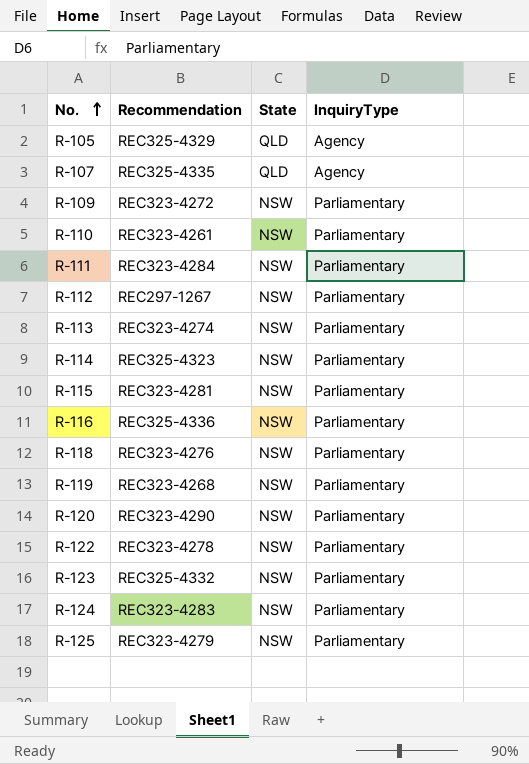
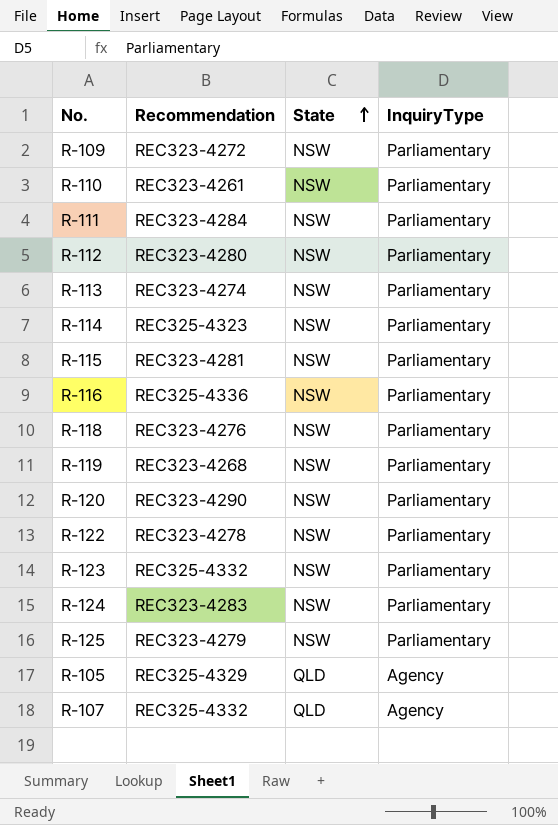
row order: No. ascending -> State ascending
R-112 | Recommendation: REC297-1267 -> REC323-4280
R-107 | Recommendation: REC325-4335 -> REC325-4332

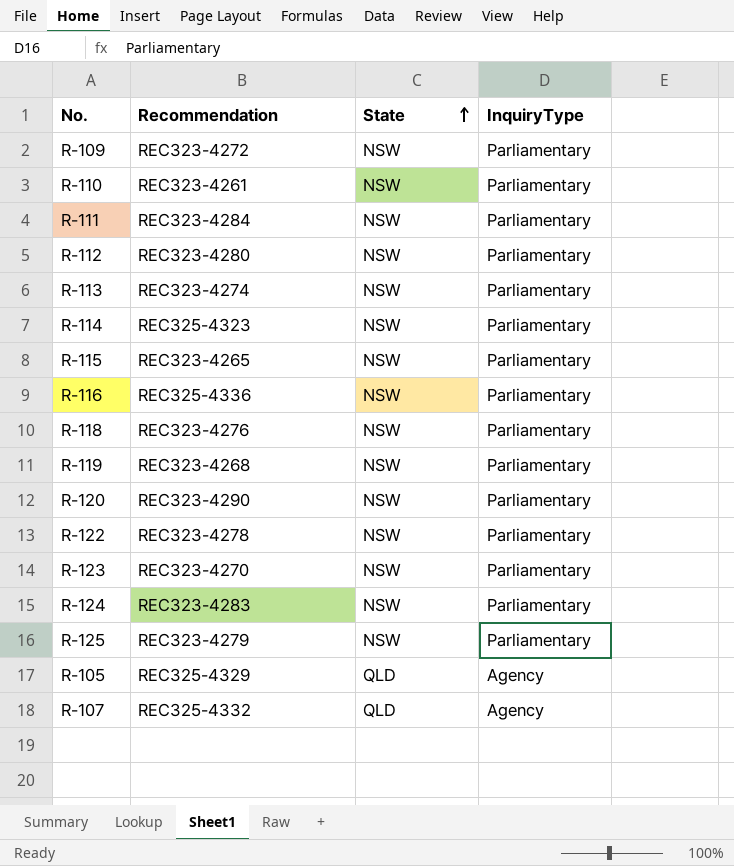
R-115 | Recommendation: REC323-4281 -> REC323-4265
R-123 | Recommendation: REC325-4332 -> REC323-4270

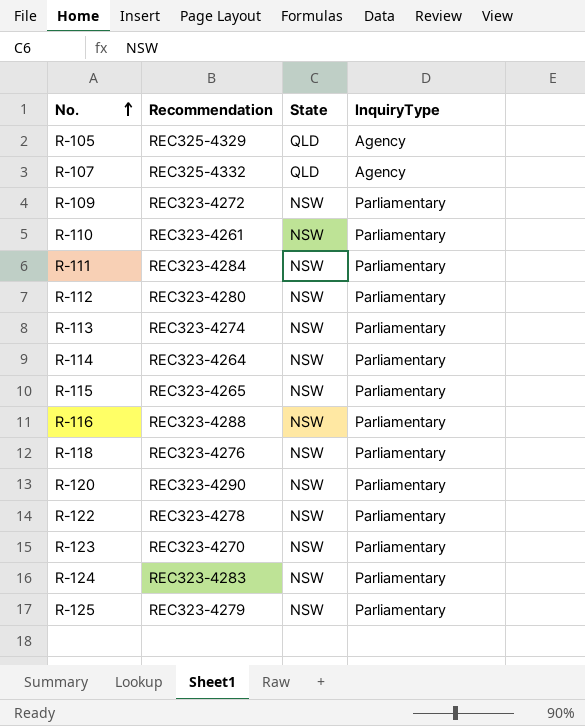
row order: State ascending -> No. ascending
row R-119: REC323-4268 | NSW | Parliamentary -> none
R-114 | Recommendation: REC325-4323 -> REC323-4264
R-116 | Recommendation: REC325-4336 -> REC323-4288

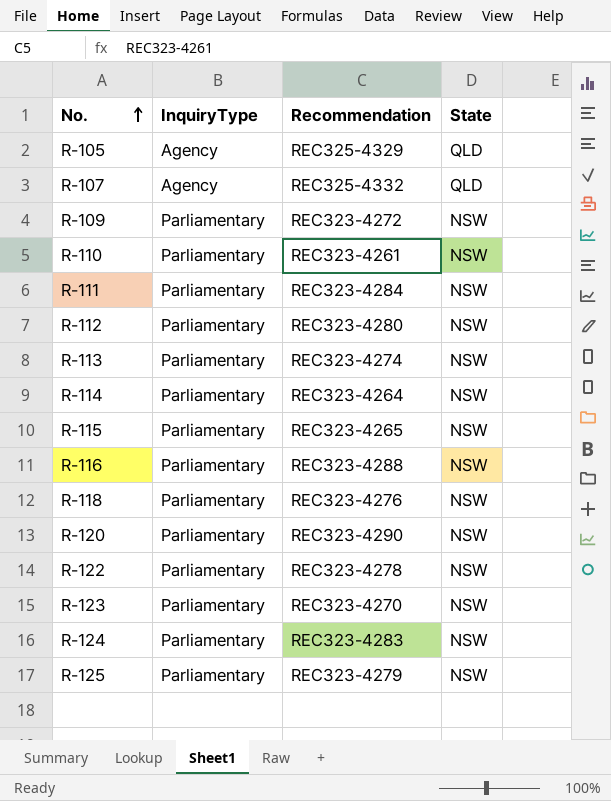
column InquiryType | position: 4 -> 2

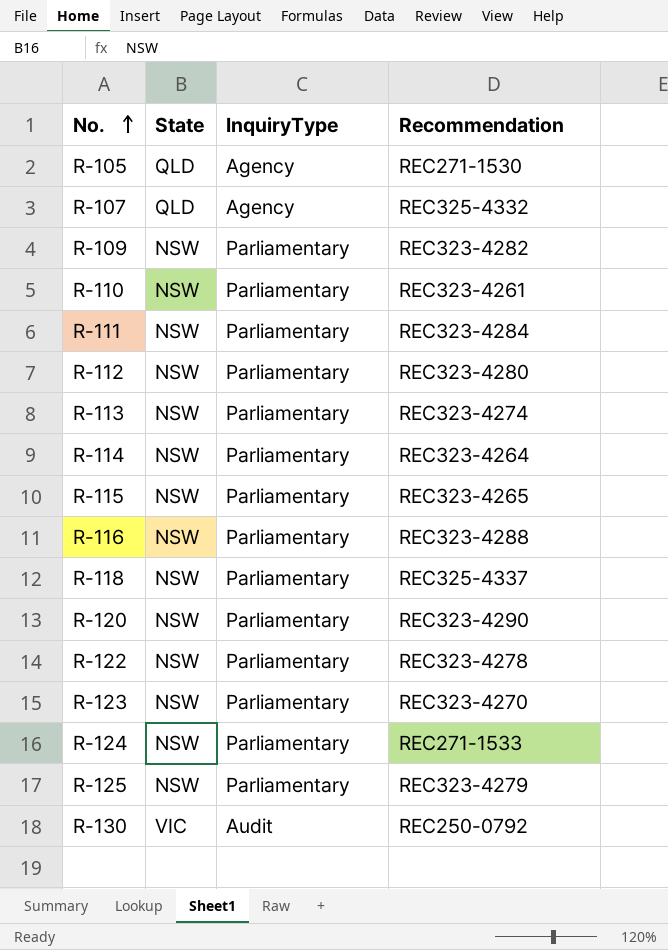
column State | position: 4 -> 2
R-105 | Recommendation: REC325-4329 -> REC271-1530
R-109 | Recommendation: REC323-4272 -> REC323-4282
R-118 | Recommendation: REC323-4276 -> REC325-4337
R-124 | Recommendation: REC323-4283 -> REC271-1533
row R-130: none -> VIC | Audit | REC250-0792

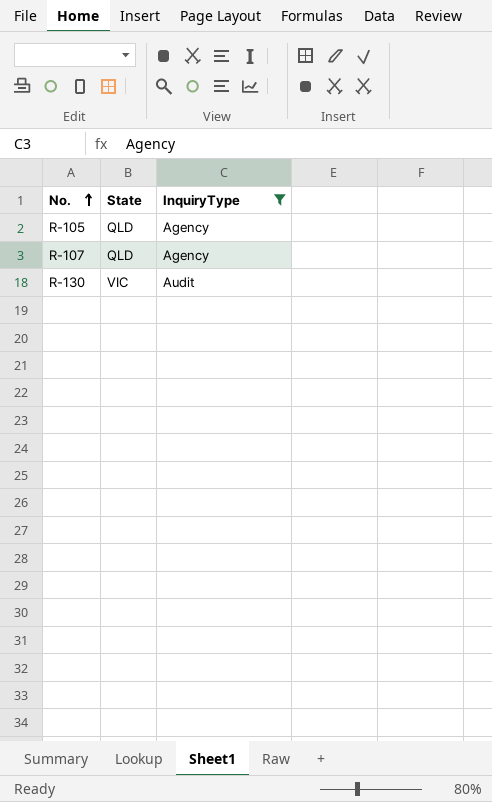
filter: none -> InquiryType != Parliamentary
column Recommendation | position: 4 -> none

